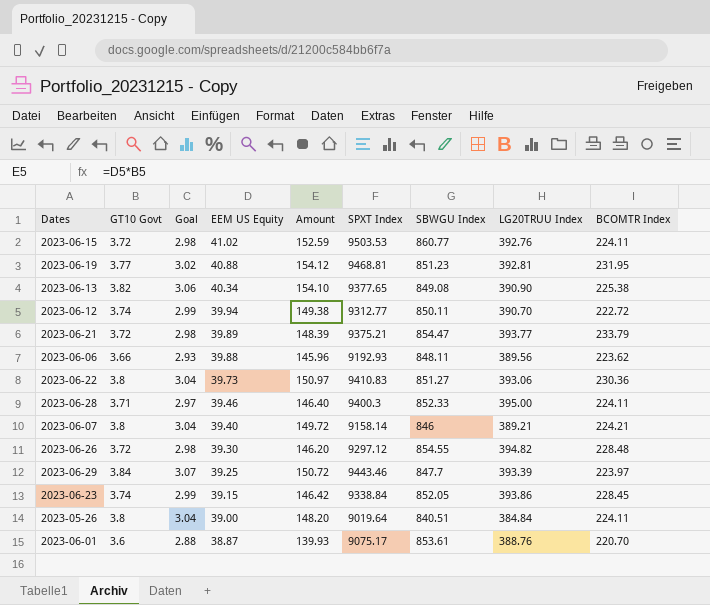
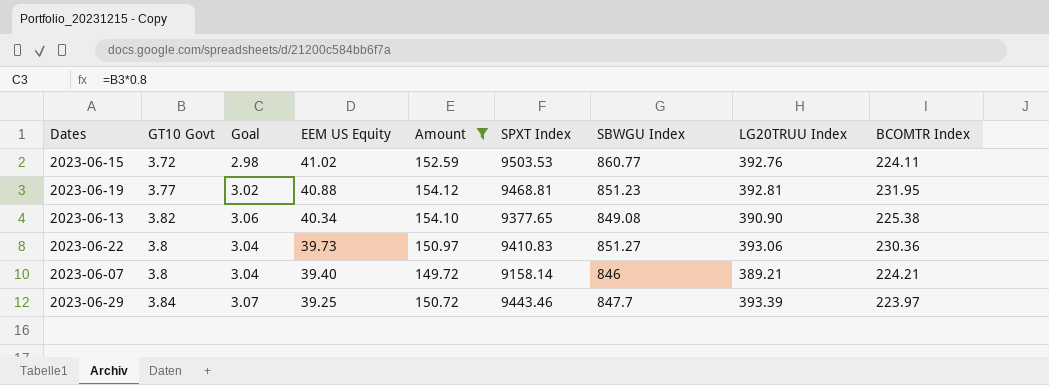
filter: none -> Amount >= 149.72

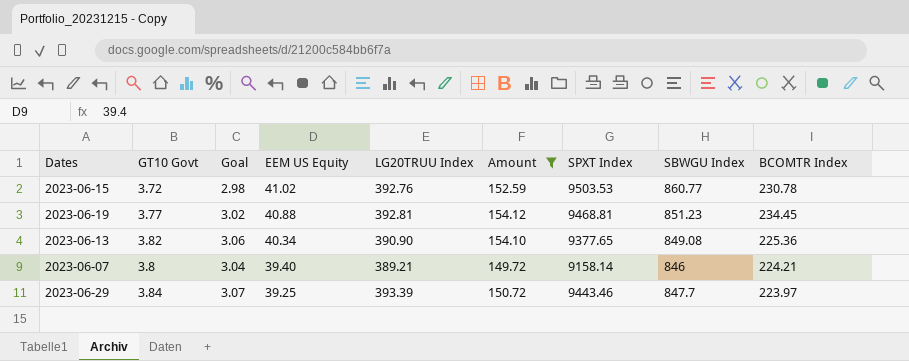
column LG20TRUU Index | position: 8 -> 5
row 2023-06-22: 3.8 | 3.04 | 39.73 | 150.97 | 9410.83 | 851.27 | 393.06 | 230.36 -> none
2023-06-15 | BCOMTR Index: 224.11 -> 230.78
2023-06-19 | BCOMTR Index: 231.95 -> 234.45
2023-06-13 | BCOMTR Index: 225.38 -> 225.36

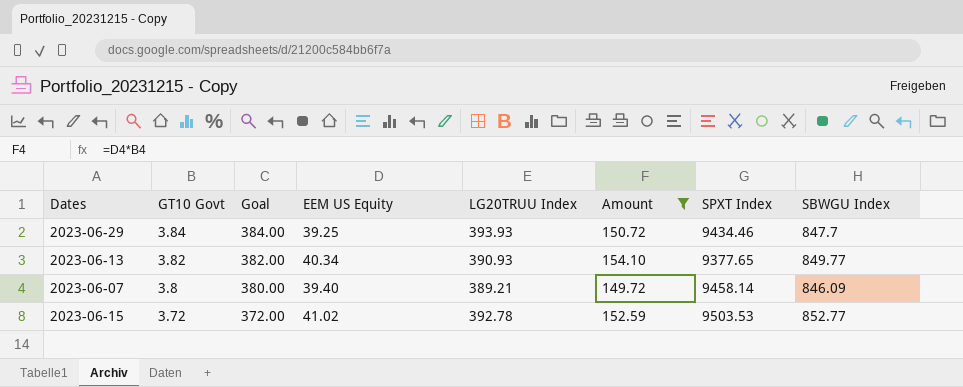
row order: EEM US Equity descending -> GT10 Govt descending
column BCOMTR Index | position: 9 -> none
column Goal | formula: [GT10 Govt] * 0.8 -> [GT10 Govt] * 100
row 2023-06-19: 3.77 | 3.02 | 40.88 | 392.81 | 154.12 | 9468.81 | 851.23 | 234.45 -> none
2023-06-29 | LG20TRUU Index: 393.39 -> 393.93
2023-06-29 | SPXT Index: 9443.46 -> 9434.46
2023-06-13 | LG20TRUU Index: 390.90 -> 390.93
2023-06-13 | SBWGU Index: 849.08 -> 849.77
2023-06-07 | SPXT Index: 9158.14 -> 9458.14
2023-06-07 | SBWGU Index: 846 -> 846.09
2023-06-15 | LG20TRUU Index: 392.76 -> 392.78
2023-06-15 | SBWGU Index: 860.77 -> 852.77

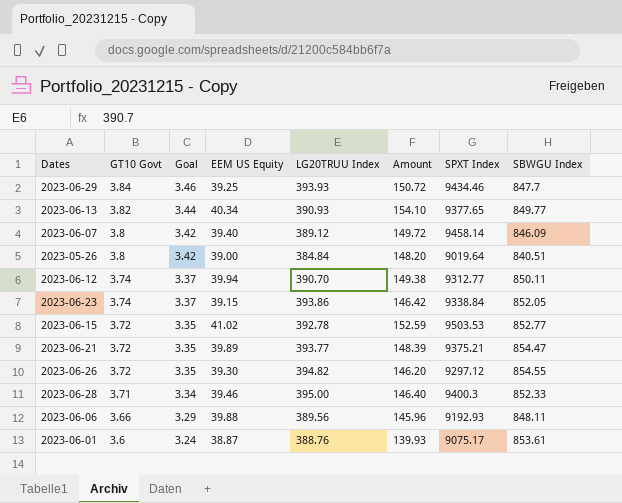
filter: Amount >= 149.72 -> none
column Goal | formula: [GT10 Govt] * 100 -> [GT10 Govt] * 0.9
2023-06-07 | LG20TRUU Index: 389.21 -> 389.12

